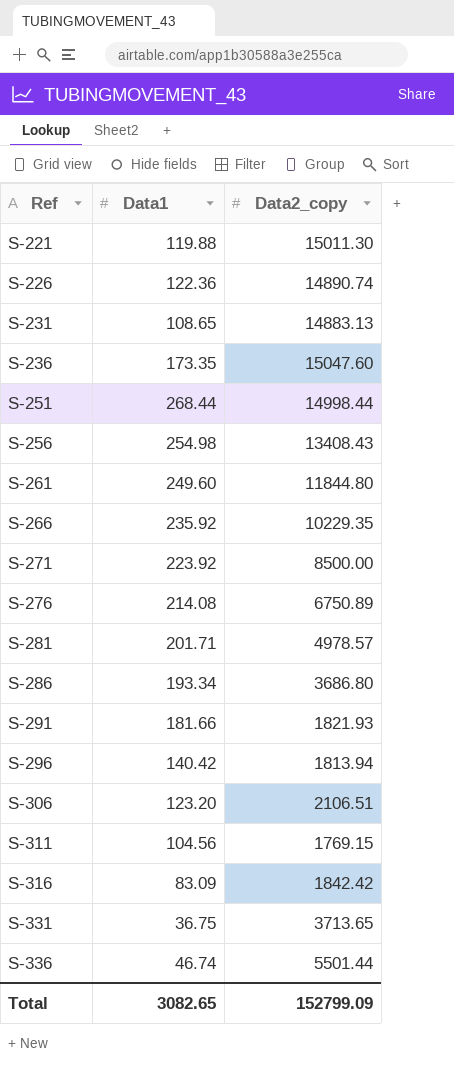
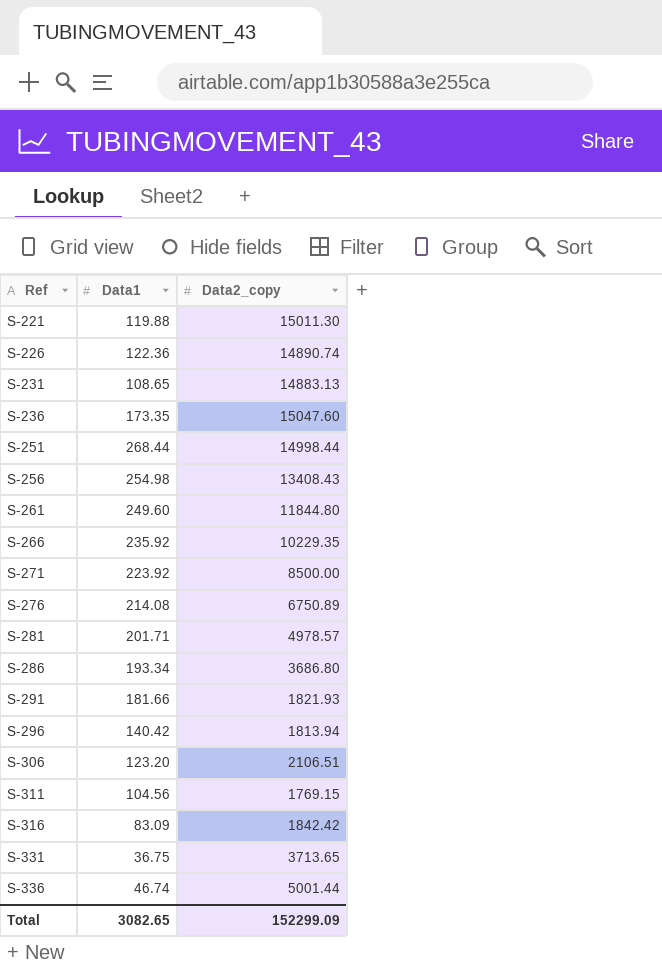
S-336 | Data2_copy: 5501.44 -> 5001.44
Total | Data2_copy: 152799.09 -> 152299.09

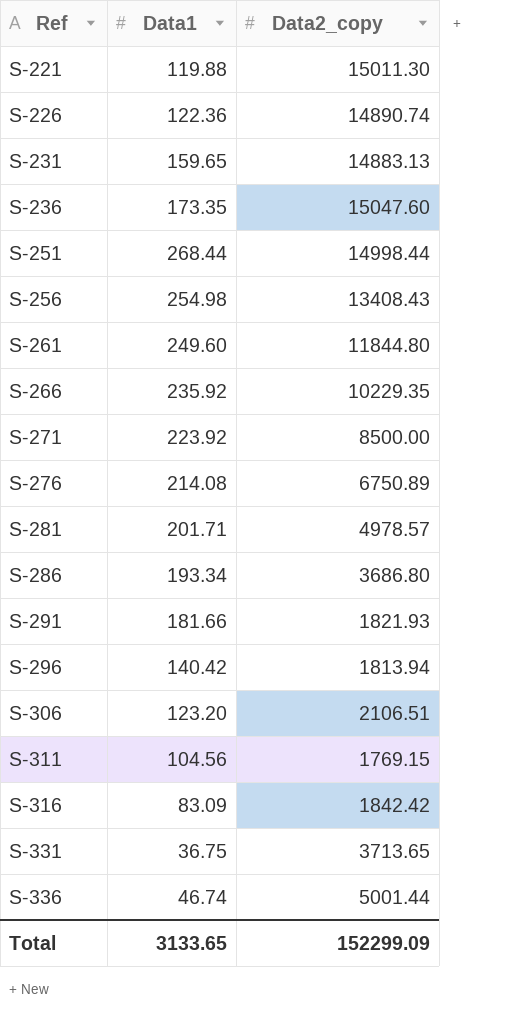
S-231 | Data1: 108.65 -> 159.65
Total | Data1: 3082.65 -> 3133.65

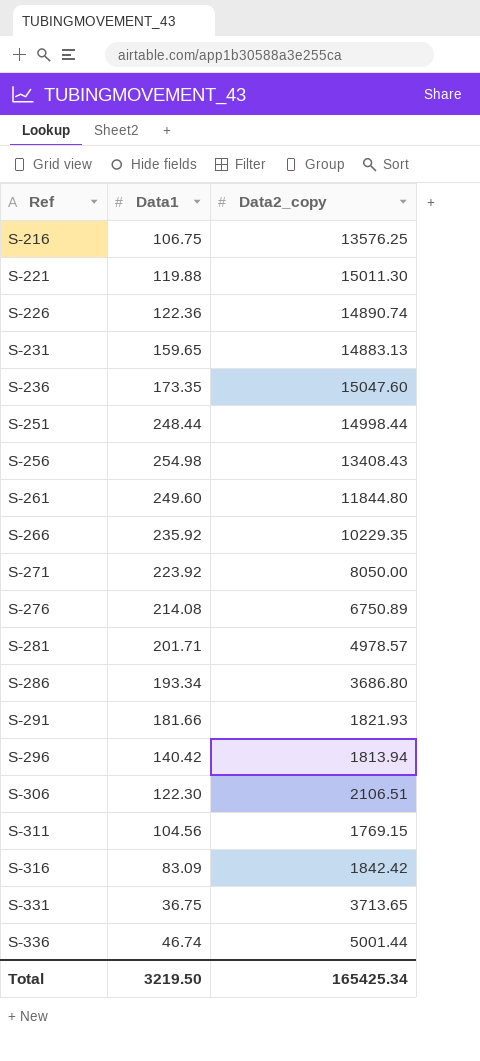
row S-216: none -> 106.75 | 13576.25
S-251 | Data1: 268.44 -> 248.44
S-271 | Data2_copy: 8500.00 -> 8050.00
S-306 | Data1: 123.20 -> 122.30
Total | Data1: 3133.65 -> 3219.50
Total | Data2_copy: 152299.09 -> 165425.34

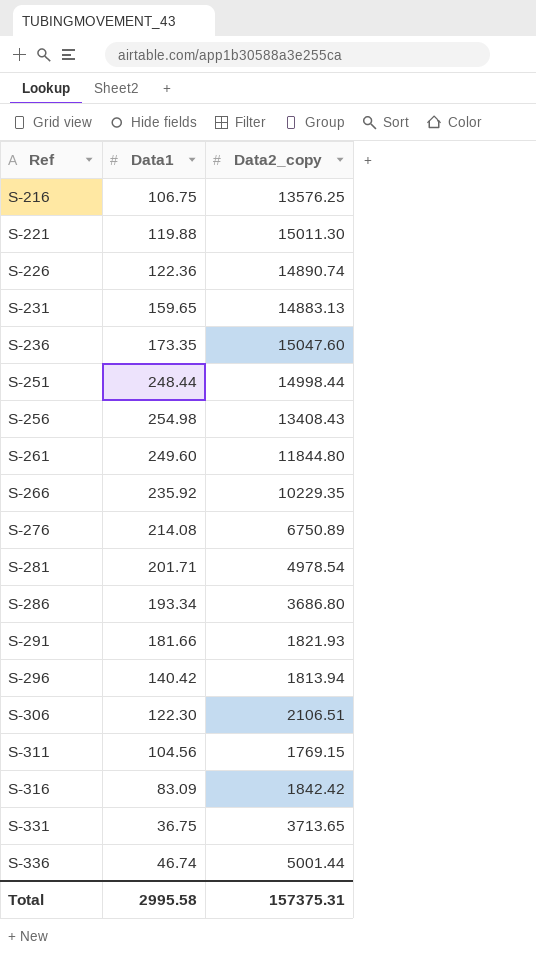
row S-271: 223.92 | 8050.00 -> none
S-281 | Data2_copy: 4978.57 -> 4978.54
Total | Data1: 3219.50 -> 2995.58
Total | Data2_copy: 165425.34 -> 157375.31

